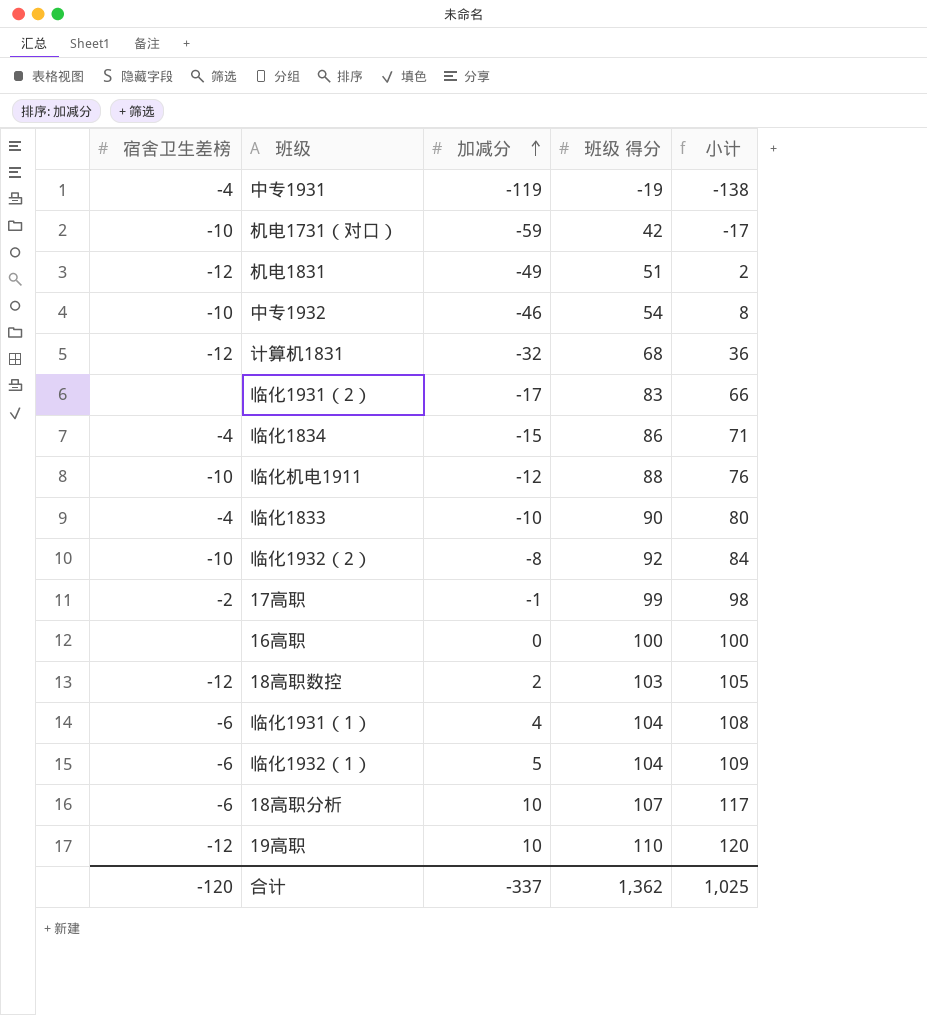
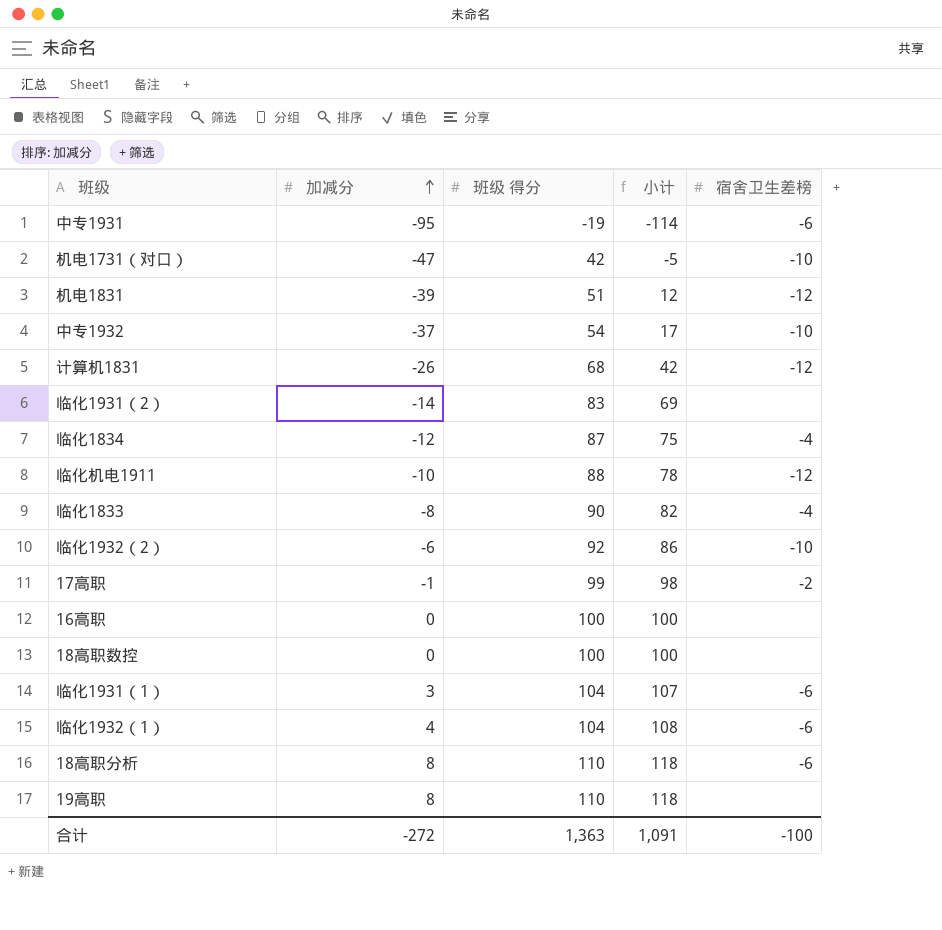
column 宿舍卫生差榜 | position: 1 -> 5
中专1931 | 加减分: -119 -> -95
中专1931 | 小计: -138 -> -114
中专1931 | 宿舍卫生差榜: -4 -> -6
机电1731（对口） | 加减分: -59 -> -47
机电1731（对口） | 小计: -17 -> -5
机电1831 | 加减分: -49 -> -39
机电1831 | 小计: 2 -> 12
中专1932 | 加减分: -46 -> -37
中专1932 | 小计: 8 -> 17
计算机1831 | 加减分: -32 -> -26
计算机1831 | 小计: 36 -> 42
临化1931（2） | 加减分: -17 -> -14
临化1931（2） | 小计: 66 -> 69
临化1834 | 加减分: -15 -> -12
临化1834 | 班级 得分: 86 -> 87
临化1834 | 小计: 71 -> 75
临化机电1911 | 加减分: -12 -> -10
临化机电1911 | 小计: 76 -> 78
临化机电1911 | 宿舍卫生差榜: -10 -> -12
临化1833 | 加减分: -10 -> -8
临化1833 | 小计: 80 -> 82
临化1932（2） | 加减分: -8 -> -6
临化1932（2） | 小计: 84 -> 86
18高职数控 | 加减分: 2 -> 0
18高职数控 | 班级 得分: 103 -> 100
18高职数控 | 小计: 105 -> 100
18高职数控 | 宿舍卫生差榜: -12 -> none
临化1931（1） | 加减分: 4 -> 3
临化1931（1） | 小计: 108 -> 107
临化1932（1） | 加减分: 5 -> 4
临化1932（1） | 小计: 109 -> 108
18高职分析 | 加减分: 10 -> 8
18高职分析 | 班级 得分: 107 -> 110
18高职分析 | 小计: 117 -> 118
19高职 | 加减分: 10 -> 8
19高职 | 小计: 120 -> 118
19高职 | 宿舍卫生差榜: -12 -> none
合计 | 加减分: -337 -> -272
合计 | 班级 得分: 1,362 -> 1,363
合计 | 小计: 1,025 -> 1,091
合计 | 宿舍卫生差榜: -120 -> -100

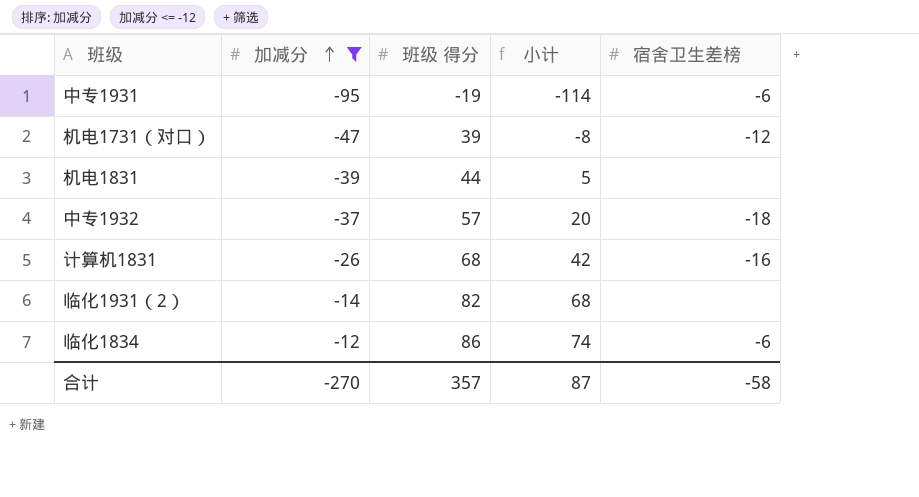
filter: none -> 加减分 <= -12
机电1731（对口） | 班级 得分: 42 -> 39
机电1731（对口） | 小计: -5 -> -8
机电1731（对口） | 宿舍卫生差榜: -10 -> -12
机电1831 | 班级 得分: 51 -> 44
机电1831 | 小计: 12 -> 5
机电1831 | 宿舍卫生差榜: -12 -> none
中专1932 | 班级 得分: 54 -> 57
中专1932 | 小计: 17 -> 20
中专1932 | 宿舍卫生差榜: -10 -> -18
计算机1831 | 宿舍卫生差榜: -12 -> -16
临化1931（2） | 班级 得分: 83 -> 82
临化1931（2） | 小计: 69 -> 68
临化1834 | 班级 得分: 87 -> 86
临化1834 | 小计: 75 -> 74
临化1834 | 宿舍卫生差榜: -4 -> -6
合计 | 加减分: -272 -> -270
合计 | 班级 得分: 1,363 -> 357
合计 | 小计: 1,091 -> 87
合计 | 宿舍卫生差榜: -100 -> -58

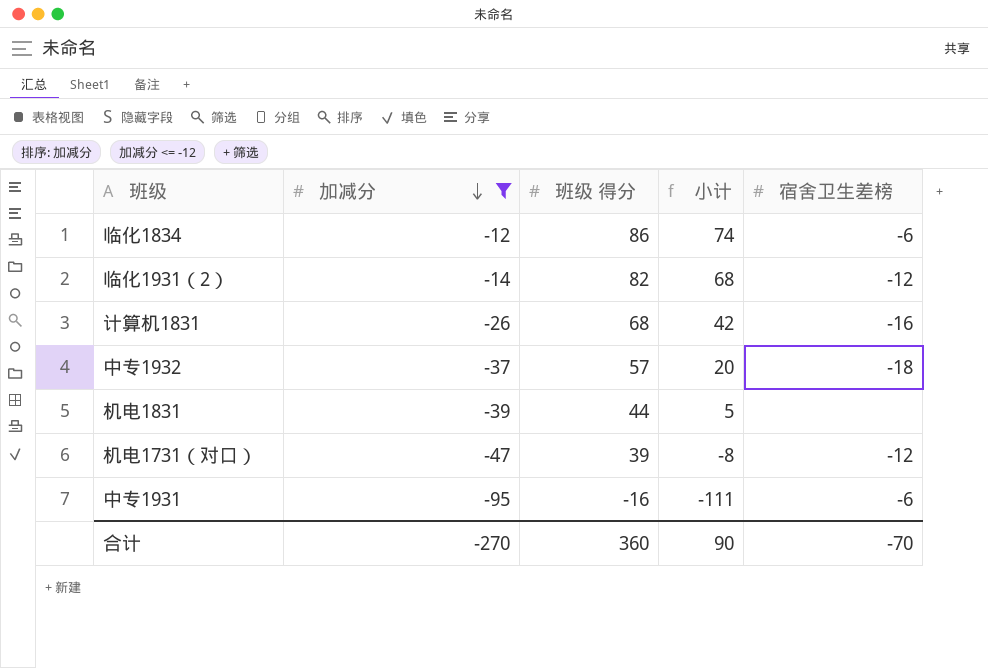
row order: 加减分 ascending -> 加减分 descending
临化1931（2） | 宿舍卫生差榜: none -> -12
中专1931 | 班级 得分: -19 -> -16
中专1931 | 小计: -114 -> -111
合计 | 班级 得分: 357 -> 360
合计 | 小计: 87 -> 90
合计 | 宿舍卫生差榜: -58 -> -70

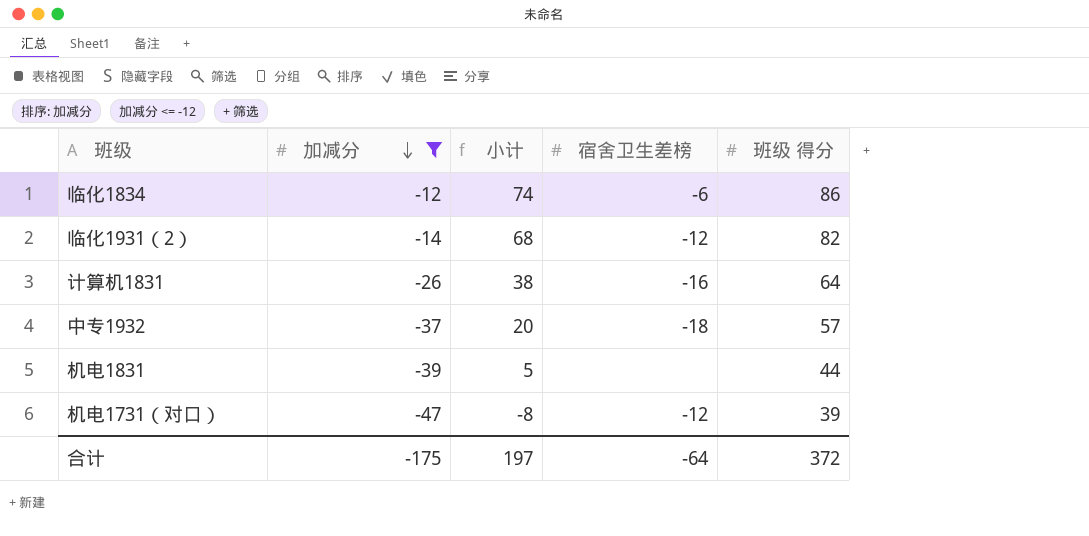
column 班级 得分 | position: 3 -> 5
row 中专1931: -95 | -16 | -111 | -6 -> none
计算机1831 | 小计: 42 -> 38
计算机1831 | 班级 得分: 68 -> 64
合计 | 加减分: -270 -> -175
合计 | 小计: 90 -> 197
合计 | 宿舍卫生差榜: -70 -> -64
合计 | 班级 得分: 360 -> 372

